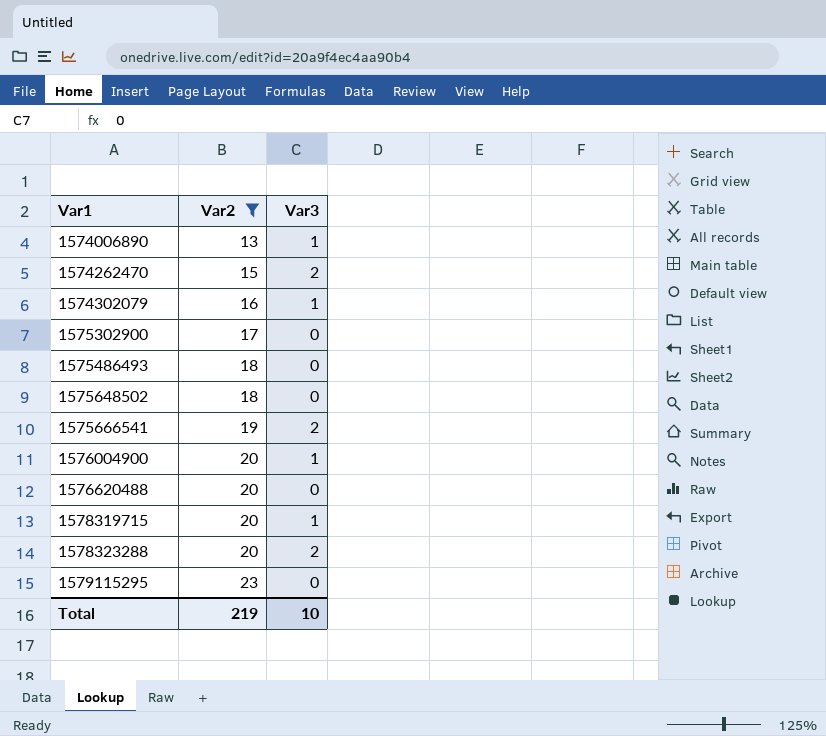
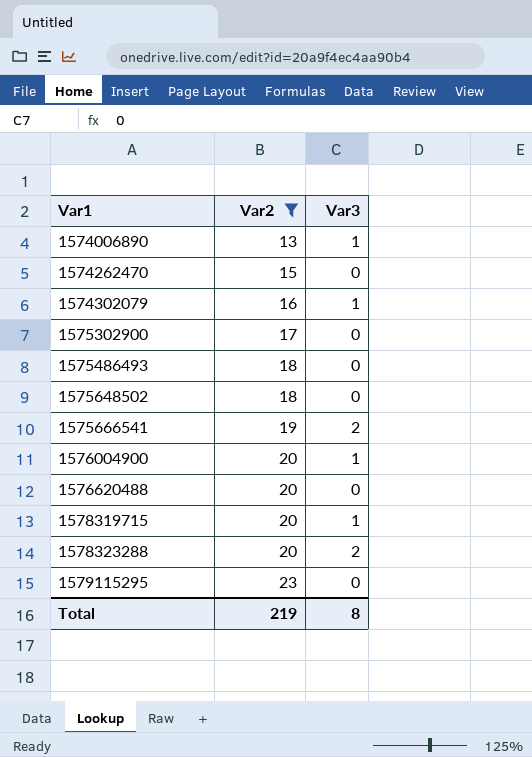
1574262470 | Var3: 2 -> 0
Total | Var3: 10 -> 8

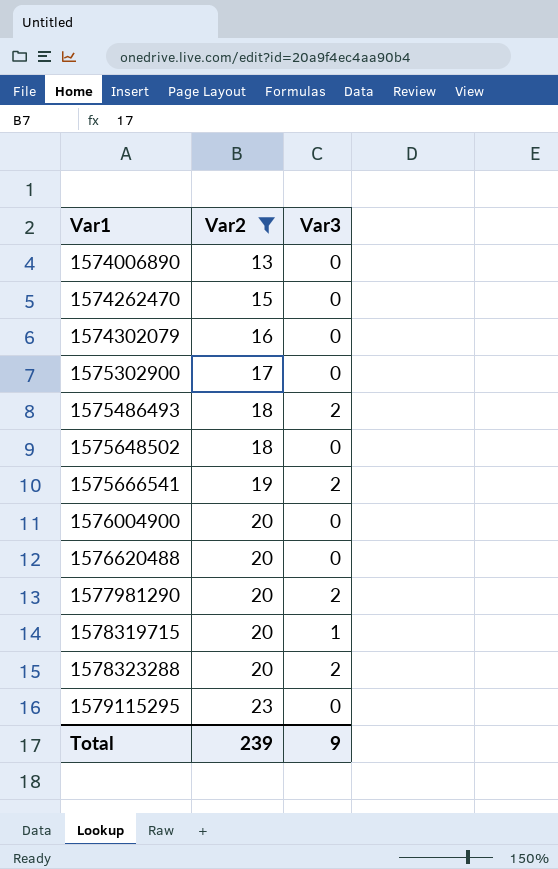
1574006890 | Var3: 1 -> 0
1574302079 | Var3: 1 -> 0
1575486493 | Var3: 0 -> 2
1576004900 | Var3: 1 -> 0
row 1577981290: none -> 20 | 2
Total | Var2: 219 -> 239
Total | Var3: 8 -> 9

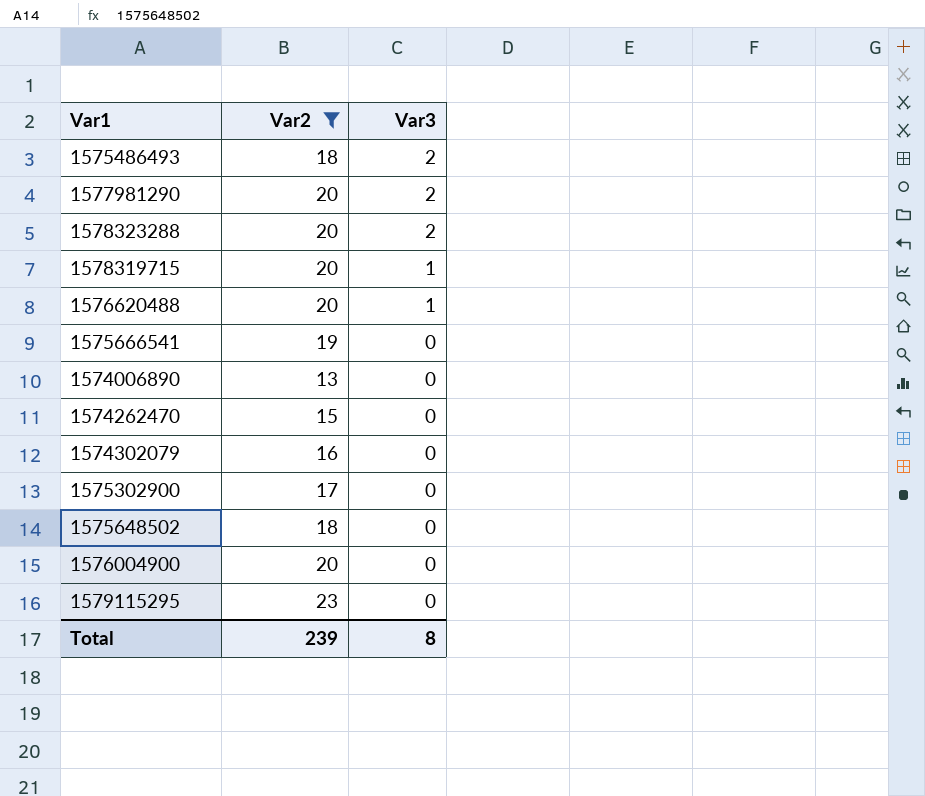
row order: Var1 ascending -> Var3 descending
1576620488 | Var3: 0 -> 1
1575666541 | Var3: 2 -> 0
Total | Var3: 9 -> 8

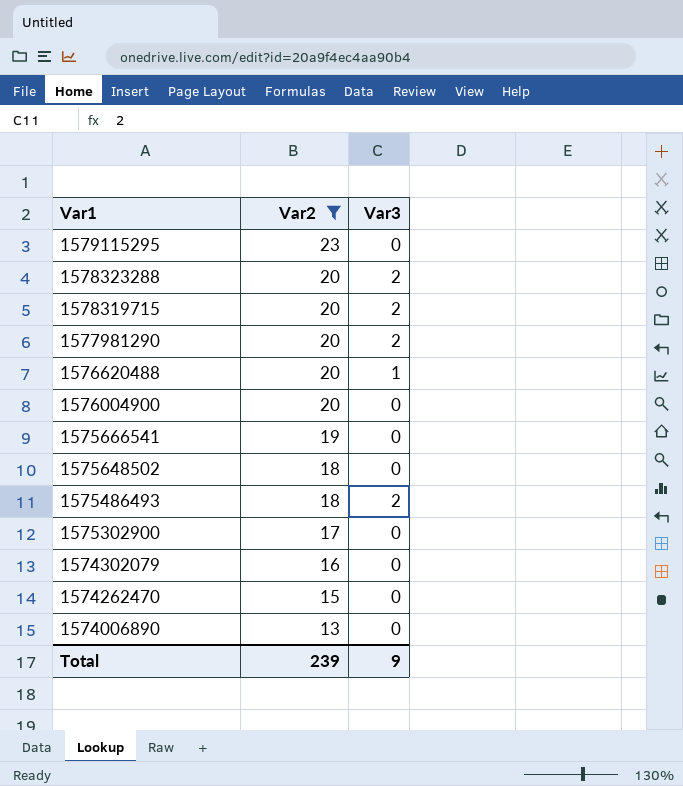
row order: Var3 descending -> Var1 descending
1578319715 | Var3: 1 -> 2
Total | Var3: 8 -> 9

